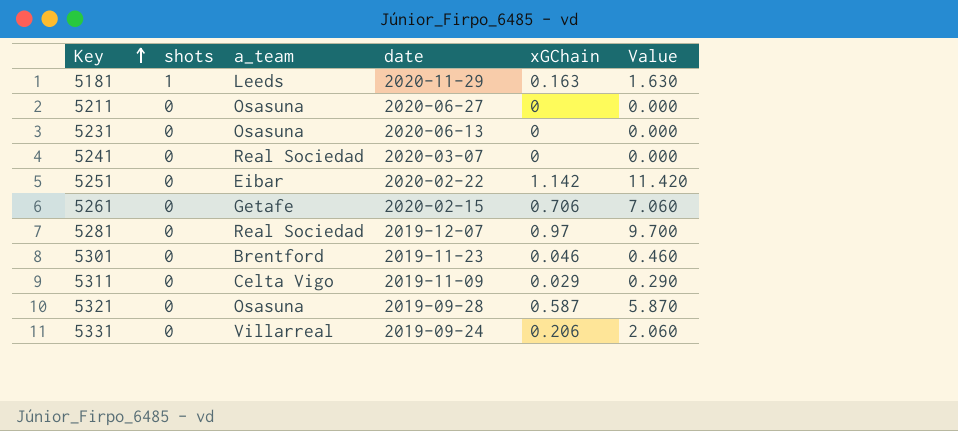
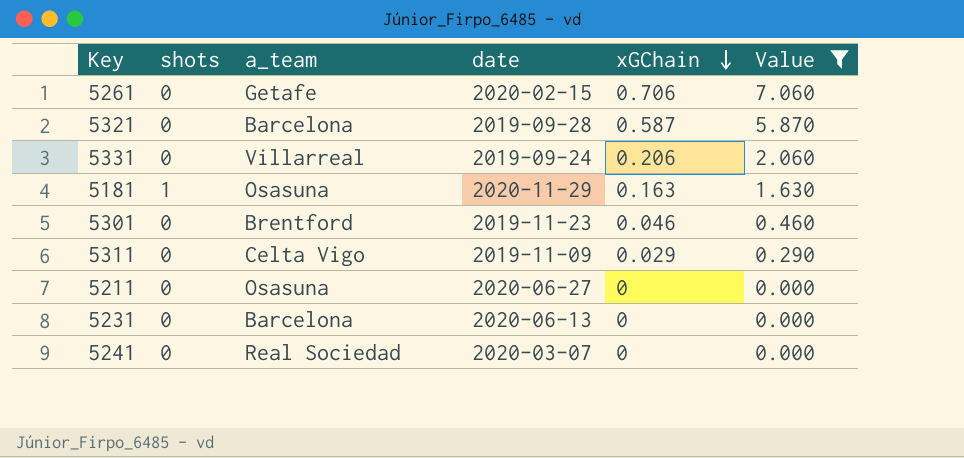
filter: none -> Value <= 7.060
row order: Key ascending -> xGChain descending
5321 | a_team: Osasuna -> Barcelona
5181 | a_team: Leeds -> Osasuna
5231 | a_team: Osasuna -> Barcelona

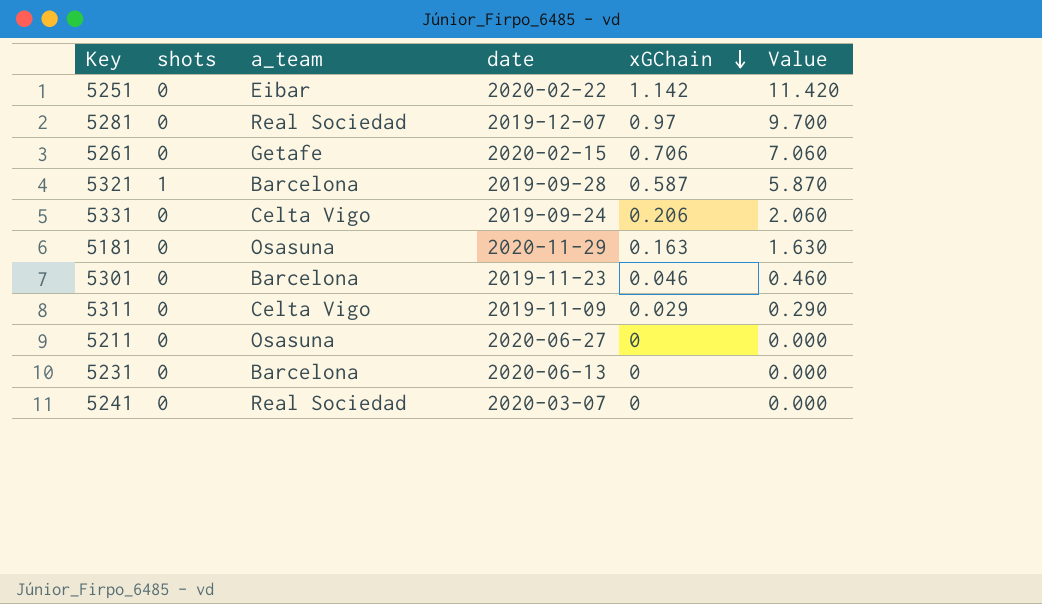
filter: Value <= 7.060 -> none
5321 | shots: 0 -> 1
5331 | a_team: Villarreal -> Celta Vigo
5181 | shots: 1 -> 0
5301 | a_team: Brentford -> Barcelona

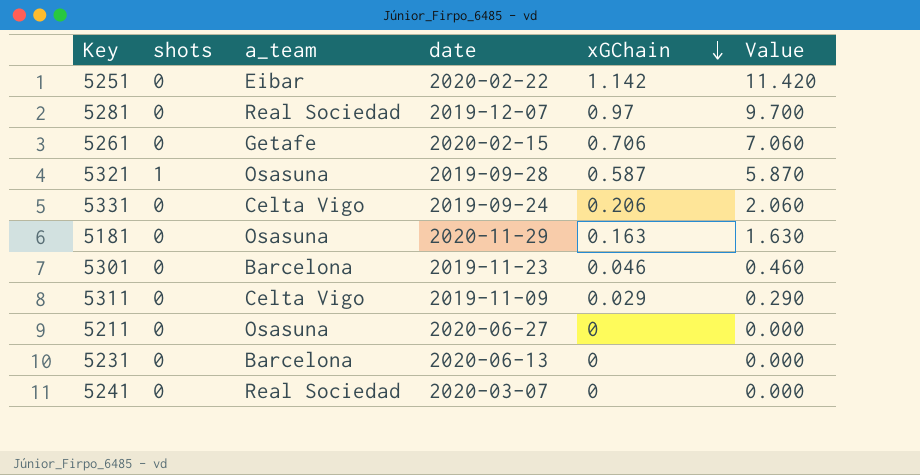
5321 | a_team: Barcelona -> Osasuna

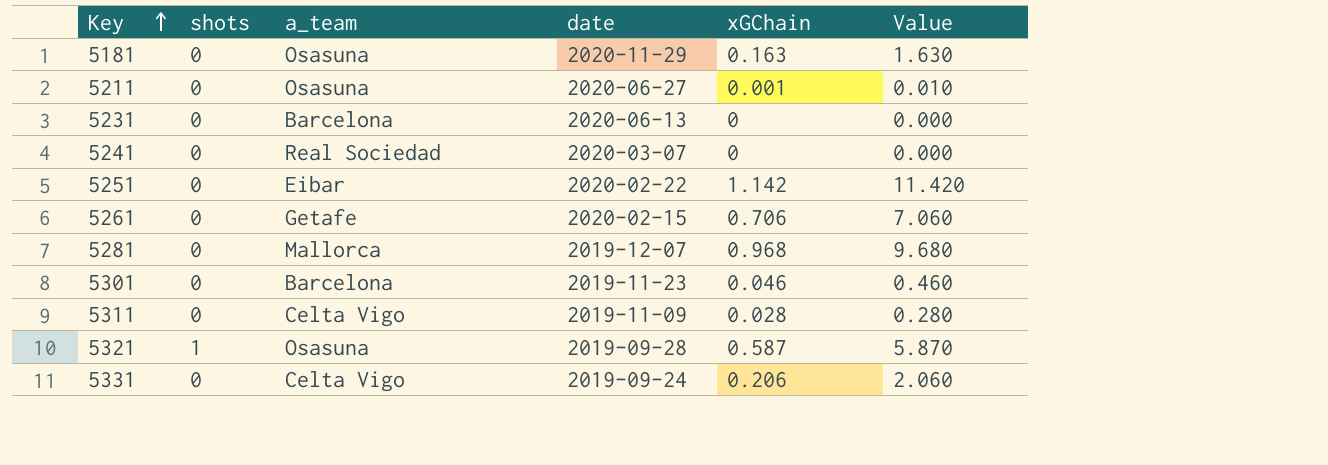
row order: xGChain descending -> Key ascending
5211 | xGChain: 0 -> 0.001
5211 | Value: 0.000 -> 0.010
5281 | a_team: Real Sociedad -> Mallorca
5281 | xGChain: 0.97 -> 0.968
5281 | Value: 9.700 -> 9.680
5311 | xGChain: 0.029 -> 0.028
5311 | Value: 0.290 -> 0.280

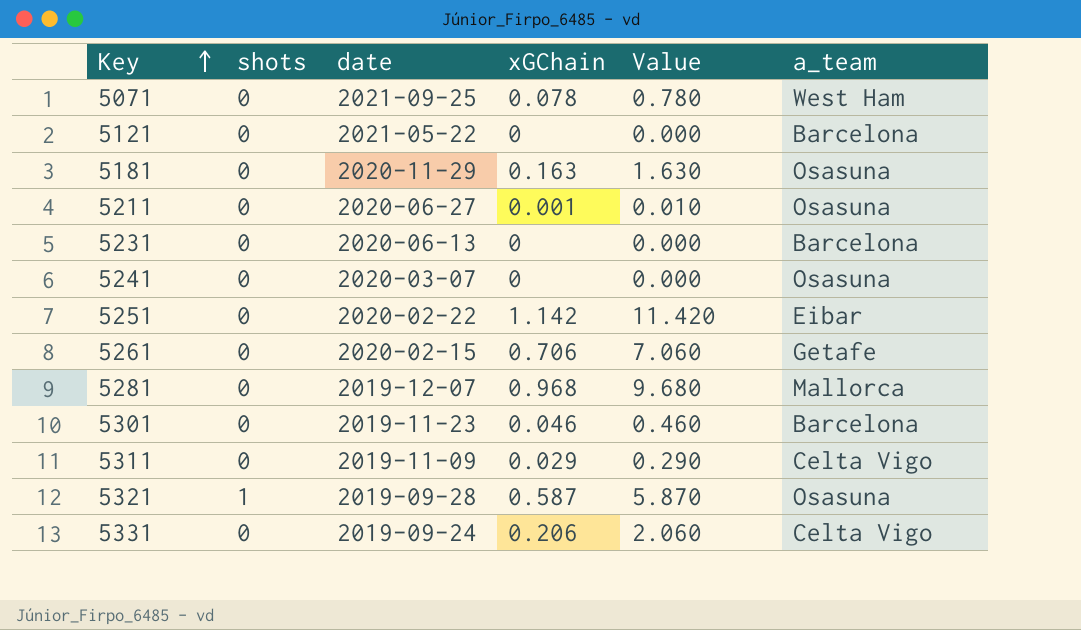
column a_team | position: 3 -> 6
row 5071: none -> 0 | 2021-09-25 | 0.078 | 0.780 | West Ham
row 5121: none -> 0 | 2021-05-22 | 0 | 0.000 | Barcelona
5241 | a_team: Real Sociedad -> Osasuna
5311 | xGChain: 0.028 -> 0.029
5311 | Value: 0.280 -> 0.290

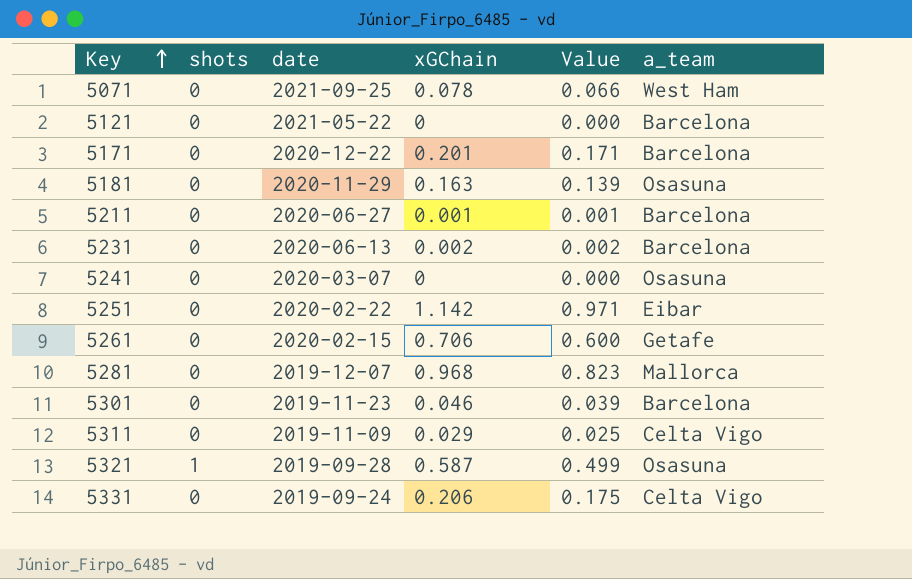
column Value | formula: [xGChain] * 10 -> [xGChain] * 0.85
row 5171: none -> 0 | 2020-12-22 | 0.201 | 0.171 | Barcelona
5211 | a_team: Osasuna -> Barcelona
5231 | xGChain: 0 -> 0.002

